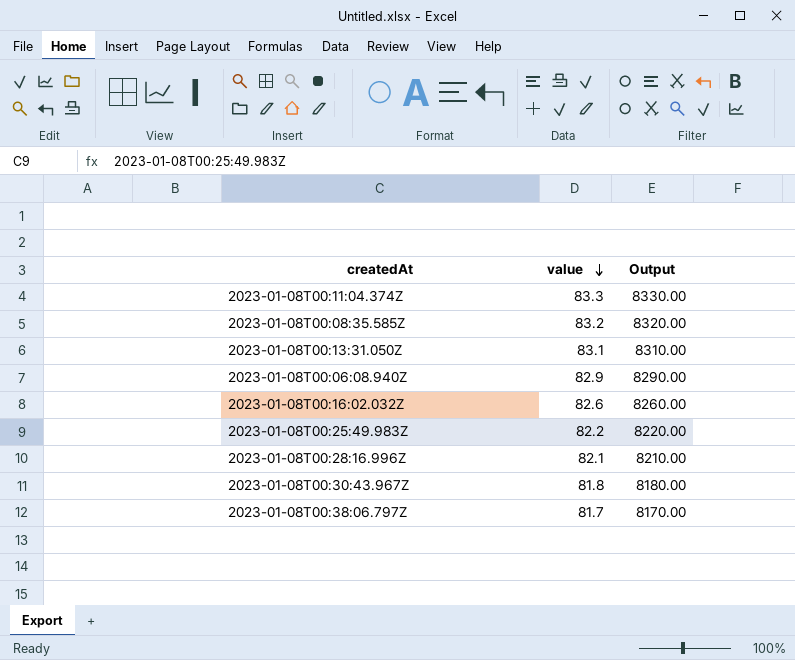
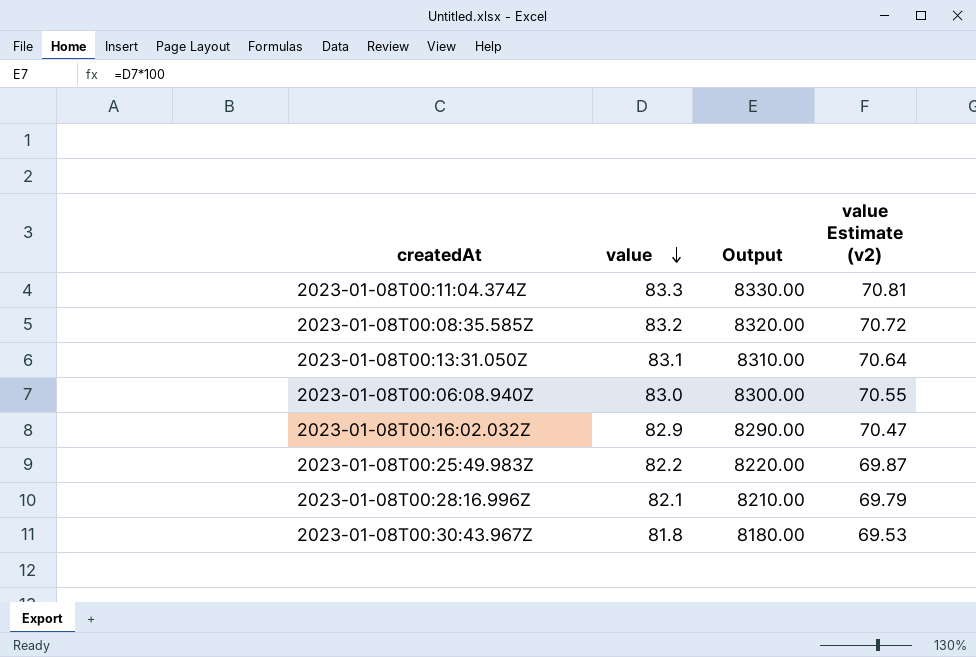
column value Estimate (v2) | formula: none -> [value] * 0.85
row 2023-01-08T00:38:06.797Z: 81.7 | 8170.00 -> none
2023-01-08T00:06:08.940Z | value: 82.9 -> 83.0
2023-01-08T00:06:08.940Z | Output: 8290.00 -> 8300.00
2023-01-08T00:16:02.032Z | value: 82.6 -> 82.9
2023-01-08T00:16:02.032Z | Output: 8260.00 -> 8290.00

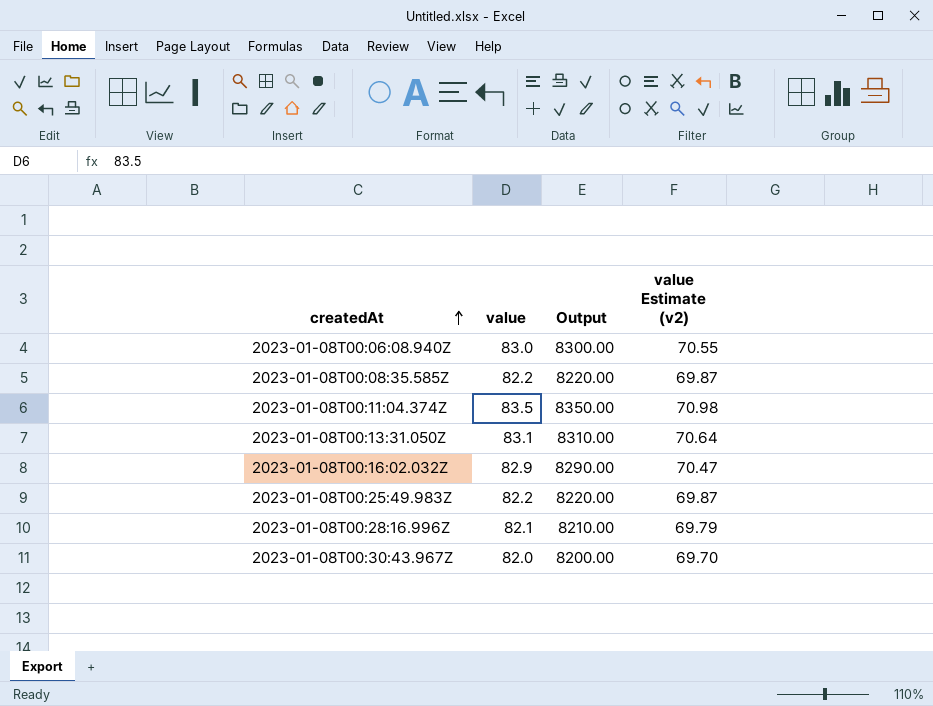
row order: value descending -> createdAt ascending
2023-01-08T00:08:35.585Z | value: 83.2 -> 82.2
2023-01-08T00:08:35.585Z | Output: 8320.00 -> 8220.00
2023-01-08T00:08:35.585Z | value Estimate (v2): 70.72 -> 69.87
2023-01-08T00:11:04.374Z | value: 83.3 -> 83.5
2023-01-08T00:11:04.374Z | Output: 8330.00 -> 8350.00
2023-01-08T00:11:04.374Z | value Estimate (v2): 70.81 -> 70.98
2023-01-08T00:30:43.967Z | value: 81.8 -> 82.0
2023-01-08T00:30:43.967Z | Output: 8180.00 -> 8200.00
2023-01-08T00:30:43.967Z | value Estimate (v2): 69.53 -> 69.70

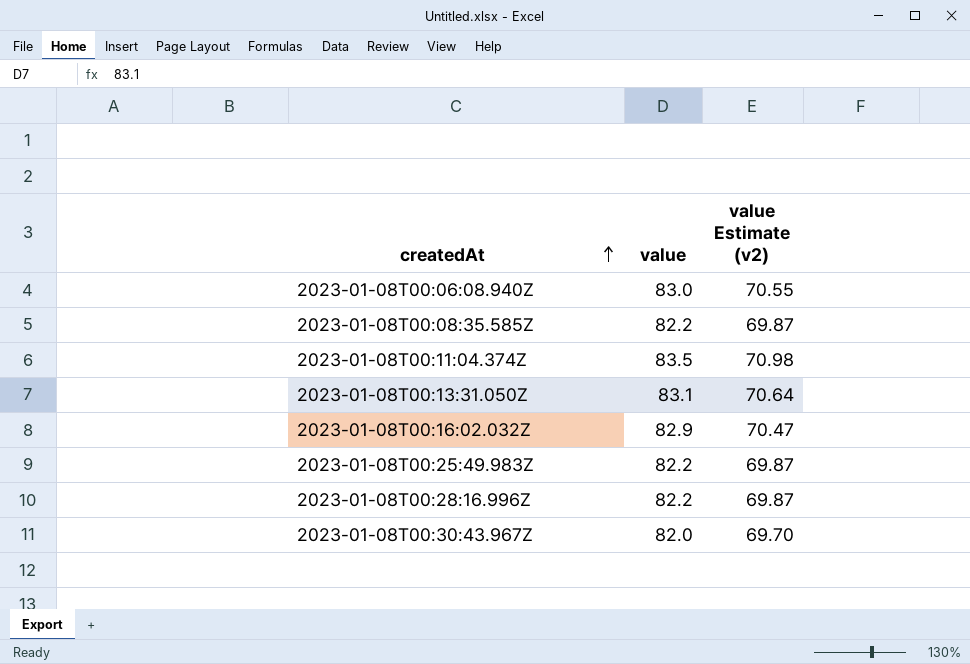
column Output | formula: [value] * 100 -> none
2023-01-08T00:28:16.996Z | value: 82.1 -> 82.2
2023-01-08T00:28:16.996Z | value Estimate (v2): 69.79 -> 69.87

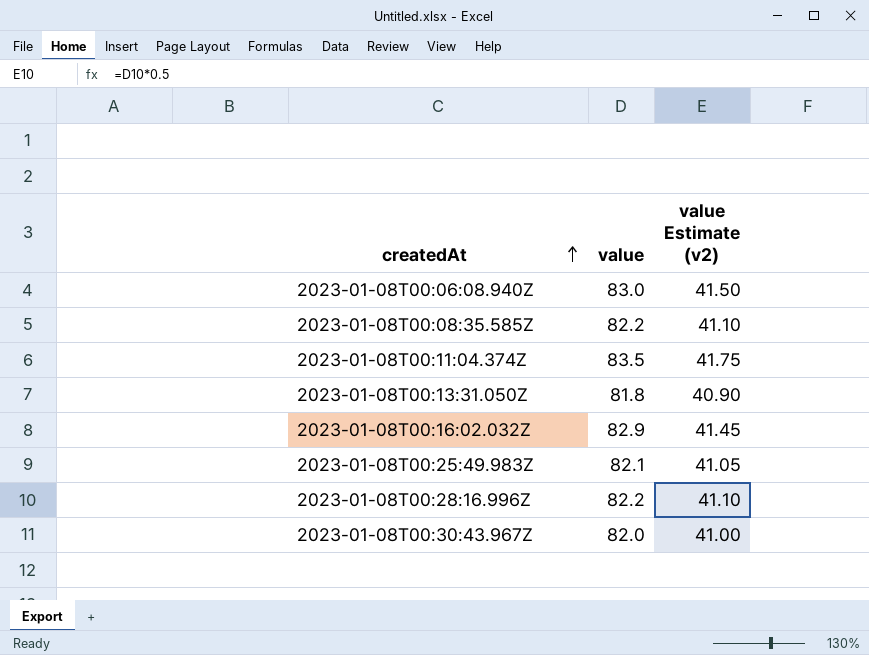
column value Estimate (v2) | formula: [value] * 0.85 -> [value] * 0.5
2023-01-08T00:13:31.050Z | value: 83.1 -> 81.8
2023-01-08T00:25:49.983Z | value: 82.2 -> 82.1

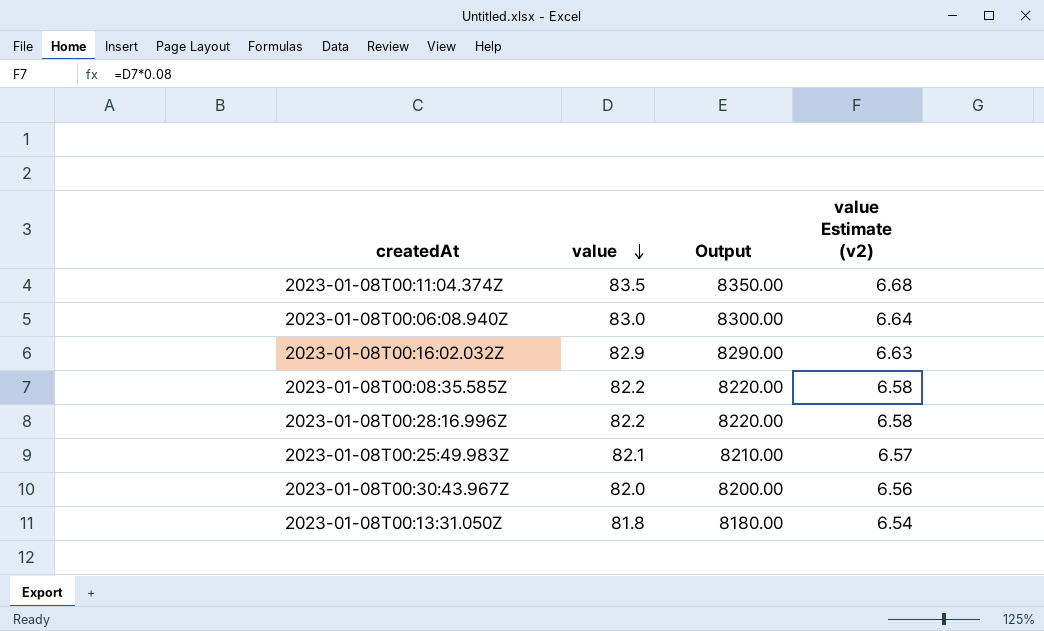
row order: createdAt ascending -> value descending
column Output | formula: none -> [value] * 100
column value Estimate (v2) | formula: [value] * 0.5 -> [value] * 0.08

